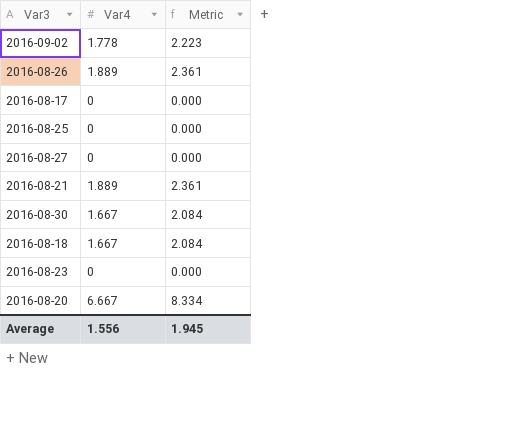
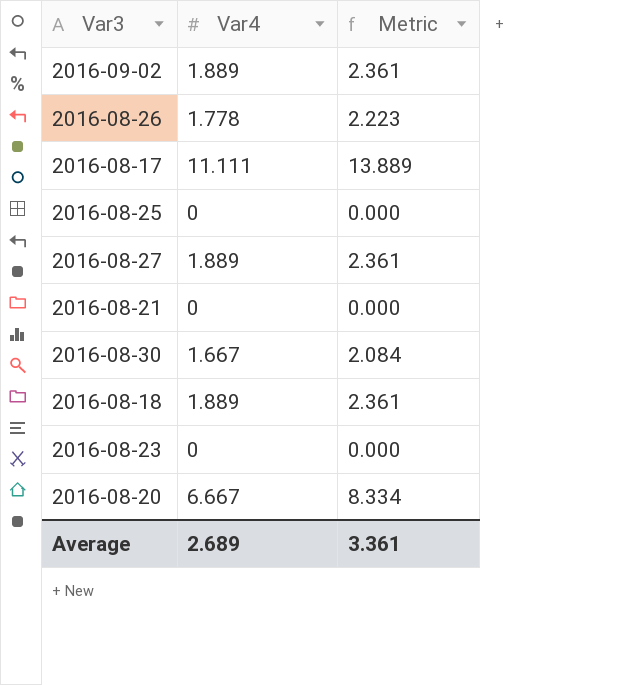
2016-09-02 | Var4: 1.778 -> 1.889
2016-09-02 | Metric: 2.223 -> 2.361
2016-08-26 | Var4: 1.889 -> 1.778
2016-08-26 | Metric: 2.361 -> 2.223
2016-08-17 | Var4: 0 -> 11.111
2016-08-17 | Metric: 0.000 -> 13.889
2016-08-27 | Var4: 0 -> 1.889
2016-08-27 | Metric: 0.000 -> 2.361
2016-08-21 | Var4: 1.889 -> 0
2016-08-21 | Metric: 2.361 -> 0.000
2016-08-18 | Var4: 1.667 -> 1.889
2016-08-18 | Metric: 2.084 -> 2.361
Average | Var4: 1.556 -> 2.689
Average | Metric: 1.945 -> 3.361

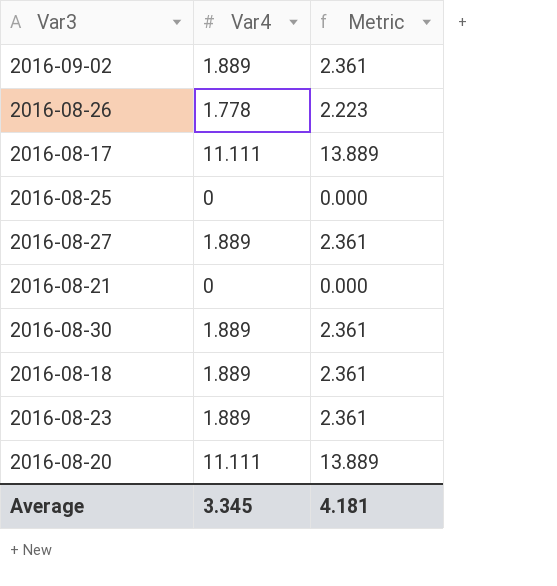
2016-08-30 | Var4: 1.667 -> 1.889
2016-08-30 | Metric: 2.084 -> 2.361
2016-08-23 | Var4: 0 -> 1.889
2016-08-23 | Metric: 0.000 -> 2.361
2016-08-20 | Var4: 6.667 -> 11.111
2016-08-20 | Metric: 8.334 -> 13.889
Average | Var4: 2.689 -> 3.345
Average | Metric: 3.361 -> 4.181

